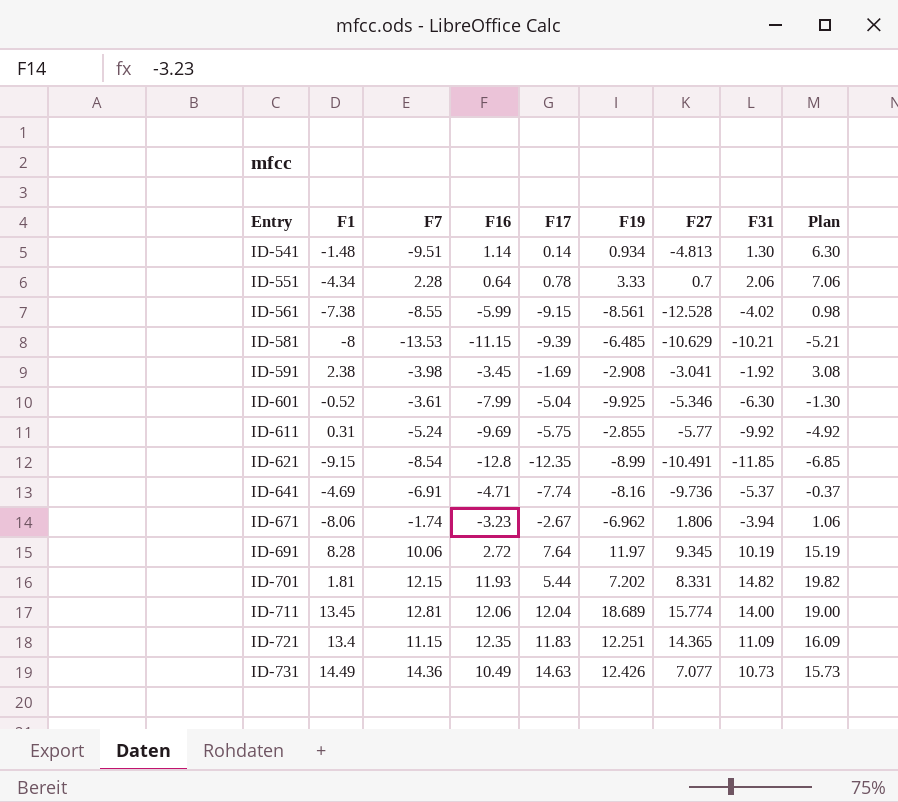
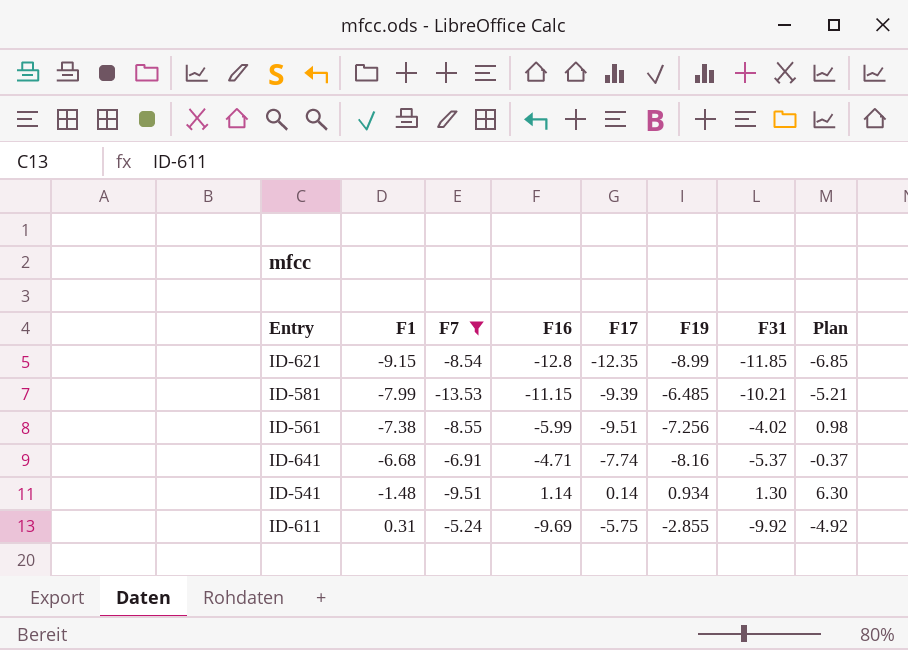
filter: none -> F7 <= -5.24
row order: Entry ascending -> F1 ascending
column F27 | position: 7 -> none
ID-581 | F1: -8 -> -7.99
ID-561 | F17: -9.15 -> -9.51
ID-561 | F19: -8.561 -> -7.256
ID-641 | F1: -4.69 -> -6.68

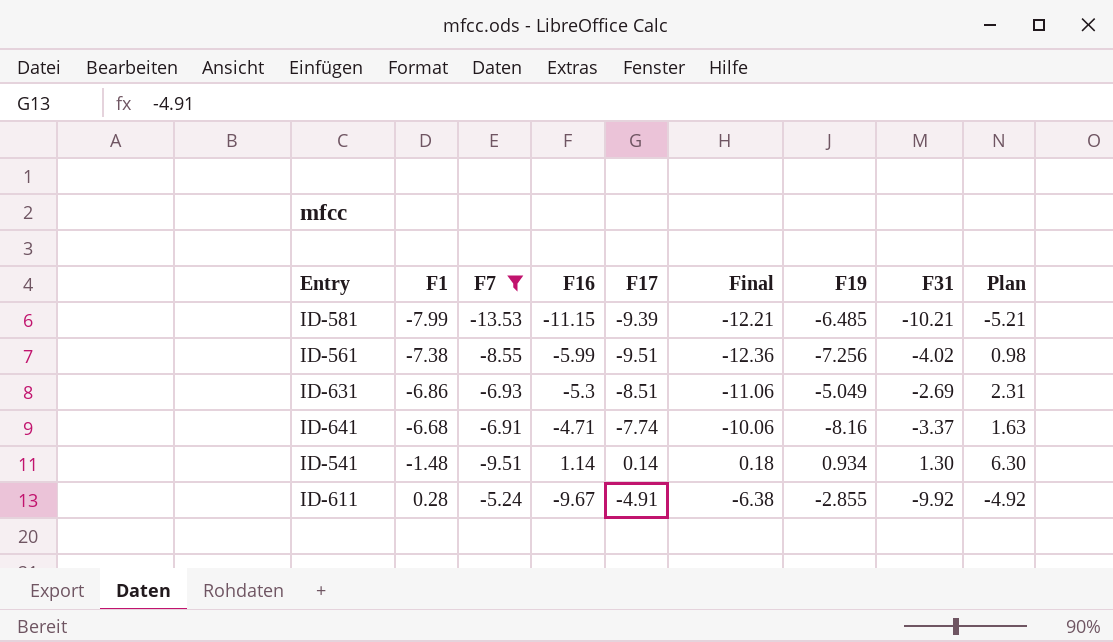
column Final | formula: none -> [F17] * 1.3
row ID-621: -9.15 | -8.54 | -12.8 | -12.35 | -8.99 | -11.85 | -6.85 -> none
row ID-631: none -> -6.86 | -6.93 | -5.3 | -8.51 | -11.06 | -5.049 | -2.69 | 2.31
ID-641 | F31: -5.37 -> -3.37
ID-641 | Plan: -0.37 -> 1.63
ID-611 | F1: 0.31 -> 0.28
ID-611 | F16: -9.69 -> -9.67
ID-611 | F17: -5.75 -> -4.91

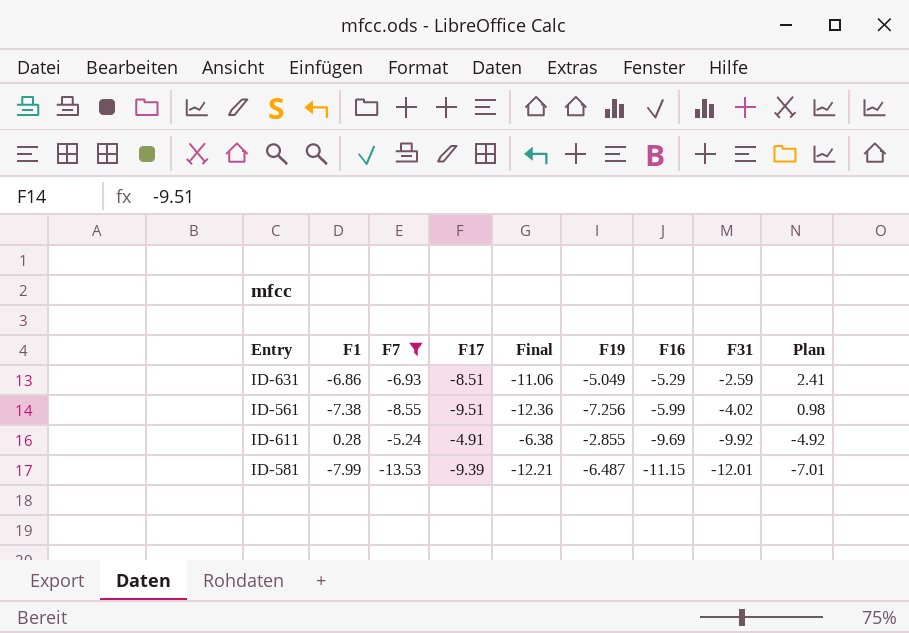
row order: F1 ascending -> F16 descending
column F16 | position: 4 -> 7
row ID-641: -6.68 | -6.91 | -4.71 | -7.74 | -10.06 | -8.16 | -3.37 | 1.63 -> none
row ID-541: -1.48 | -9.51 | 1.14 | 0.14 | 0.18 | 0.934 | 1.30 | 6.30 -> none
ID-631 | F16: -5.3 -> -5.29
ID-631 | F31: -2.69 -> -2.59
ID-631 | Plan: 2.31 -> 2.41
ID-611 | F16: -9.67 -> -9.69
ID-581 | F19: -6.485 -> -6.487
ID-581 | F31: -10.21 -> -12.01
ID-581 | Plan: -5.21 -> -7.01

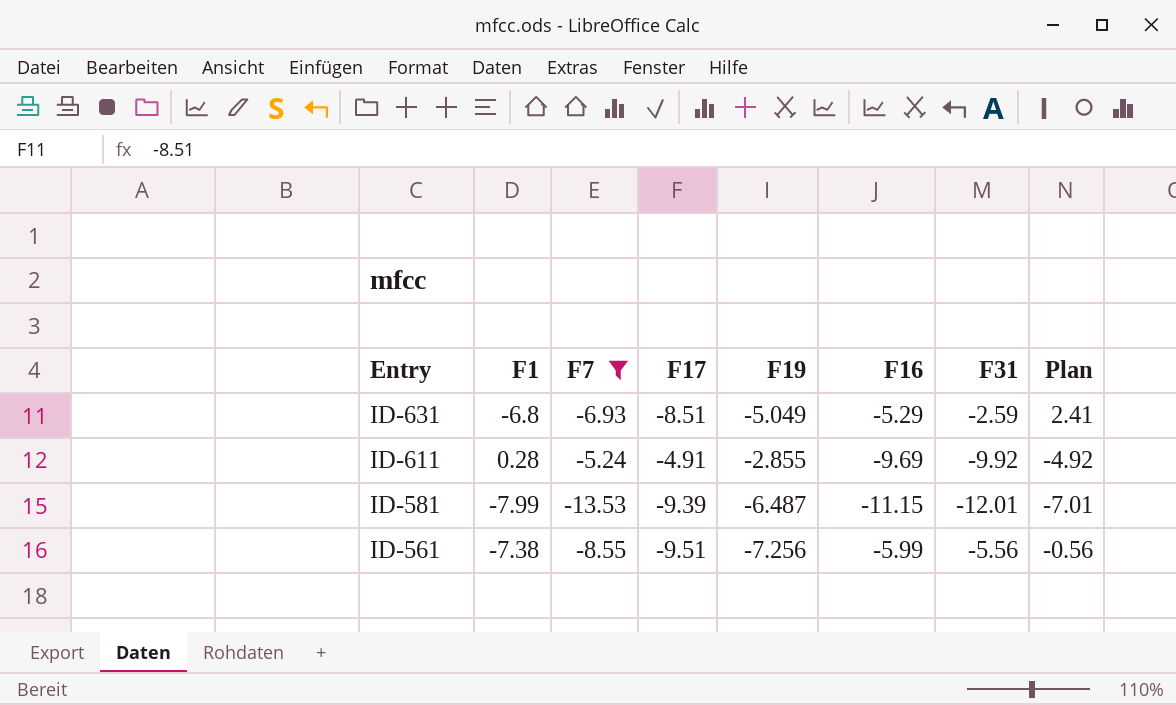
row order: F16 descending -> Entry descending
column Final | formula: [F17] * 1.3 -> none
ID-631 | F1: -6.86 -> -6.8
ID-561 | F31: -4.02 -> -5.56
ID-561 | Plan: 0.98 -> -0.56

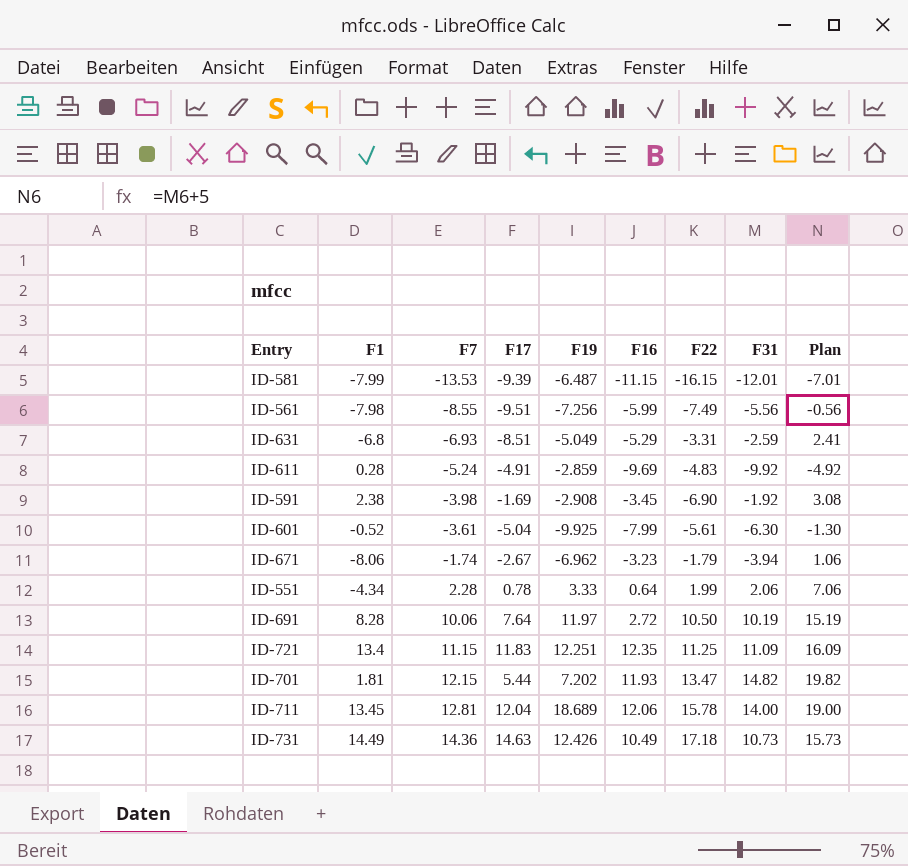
filter: F7 <= -5.24 -> none
row order: Entry descending -> F7 ascending
column F22 | position: none -> 7
ID-561 | F1: -7.38 -> -7.98
ID-611 | F19: -2.855 -> -2.859

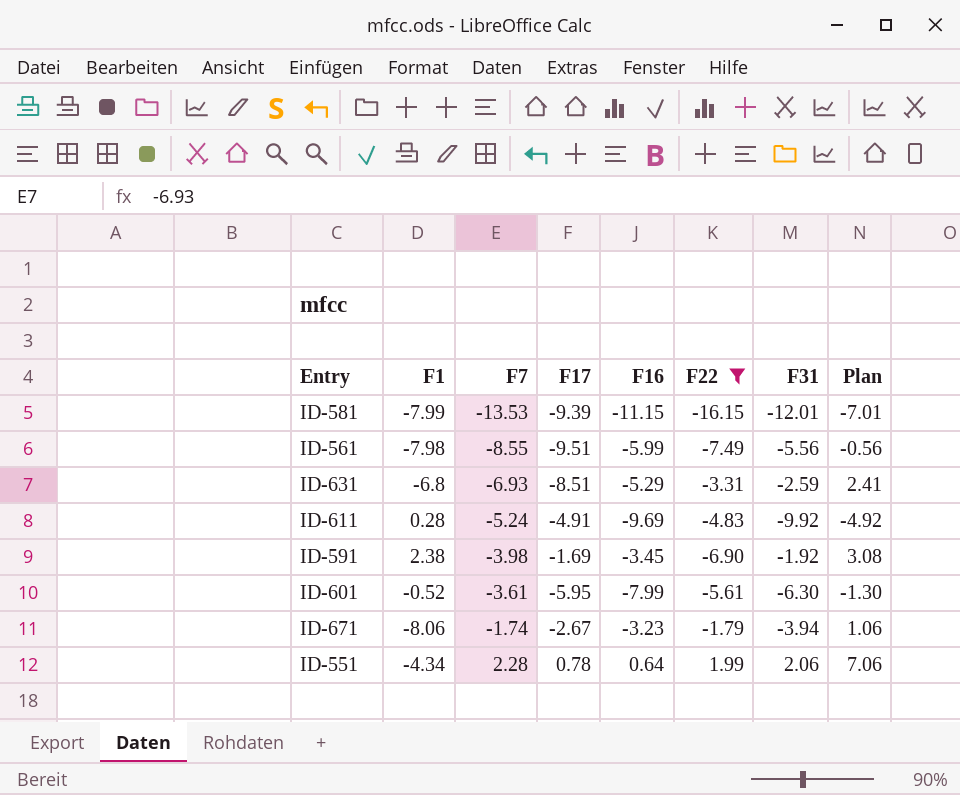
filter: none -> F22 <= 1.99
column F19 | position: 5 -> none
ID-601 | F17: -5.04 -> -5.95

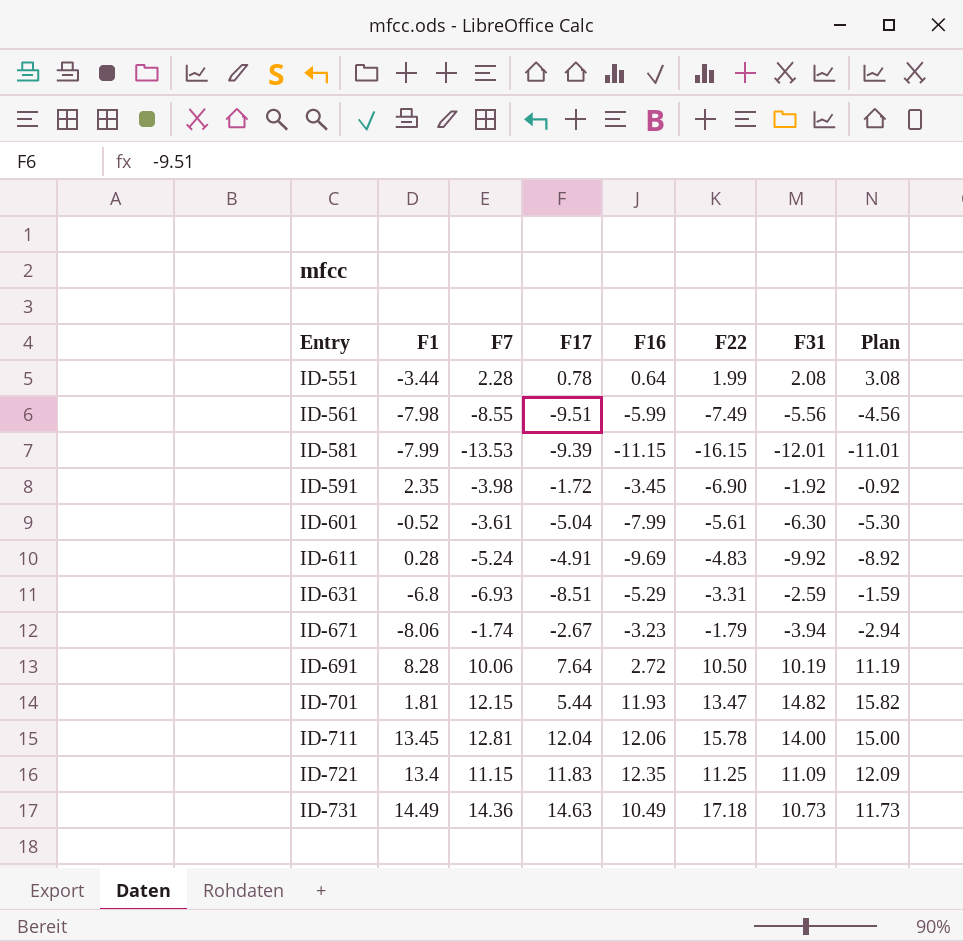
filter: F22 <= 1.99 -> none
row order: F7 ascending -> Entry ascending
column Plan | formula: [F31] + 5 -> [F31] + 1
ID-551 | F1: -4.34 -> -3.44
ID-551 | F31: 2.06 -> 2.08
ID-591 | F1: 2.38 -> 2.35
ID-591 | F17: -1.69 -> -1.72
ID-601 | F17: -5.95 -> -5.04

